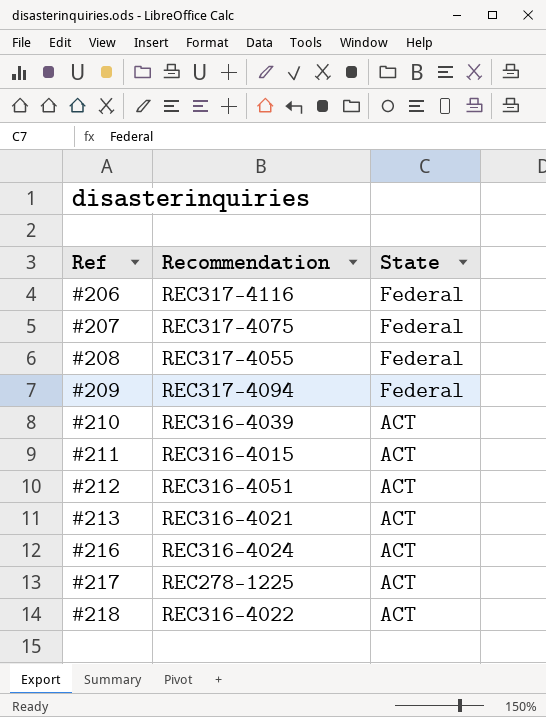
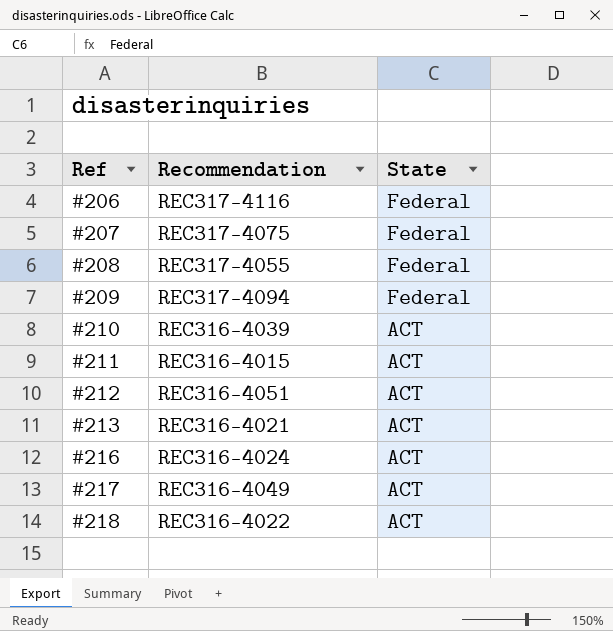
#217 | Recommendation: REC278-1225 -> REC316-4049

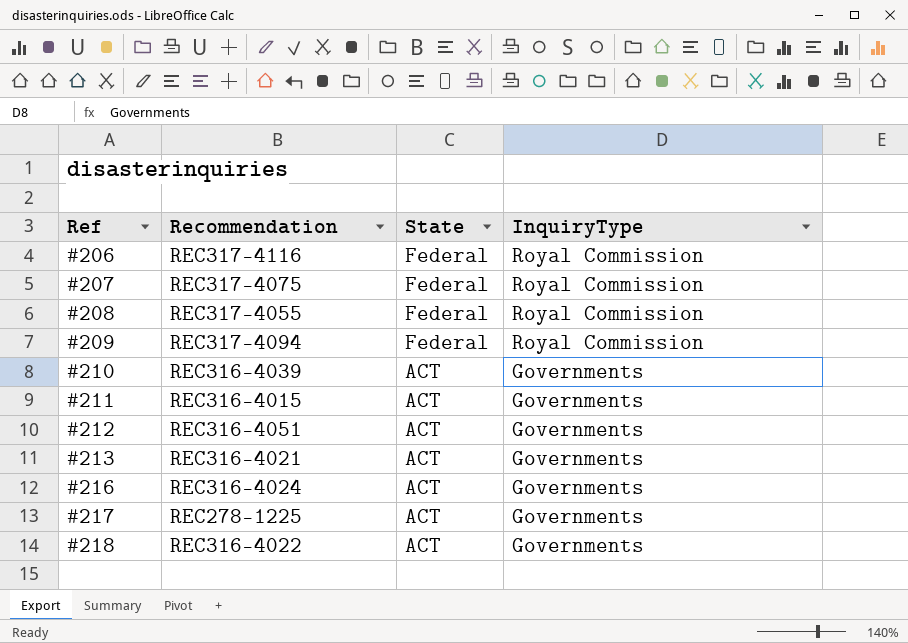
column InquiryType | position: none -> 4
#217 | Recommendation: REC316-4049 -> REC278-1225

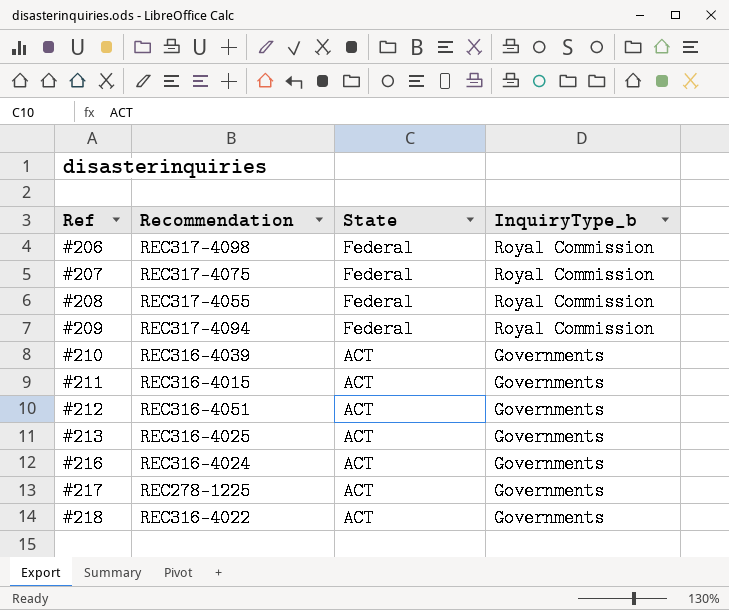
column name: InquiryType -> InquiryType_b
#206 | Recommendation: REC317-4116 -> REC317-4098
#213 | Recommendation: REC316-4021 -> REC316-4025

